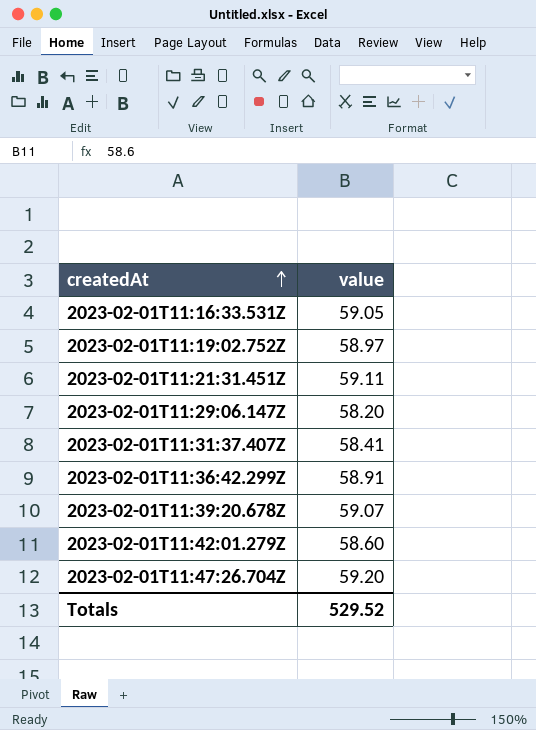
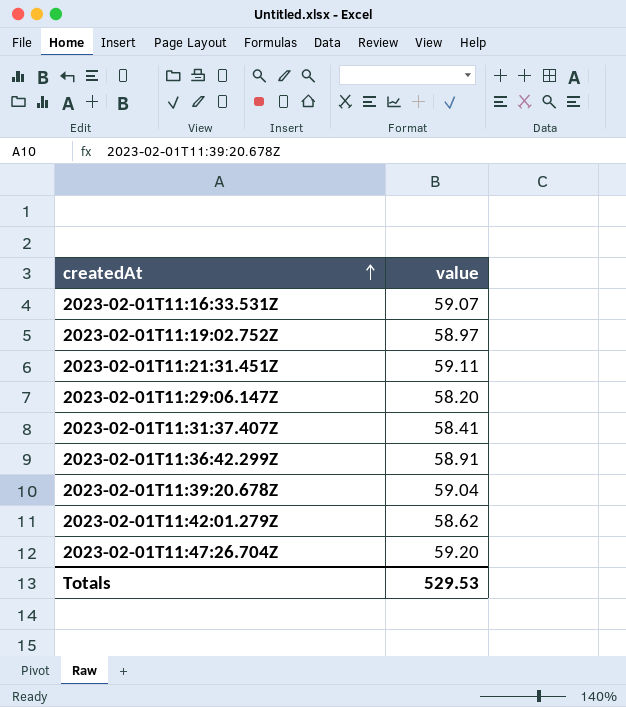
2023-02-01T11:16:33.531Z | value: 59.05 -> 59.07
2023-02-01T11:39:20.678Z | value: 59.07 -> 59.04
2023-02-01T11:42:01.279Z | value: 58.60 -> 58.62
Totals | value: 529.52 -> 529.53

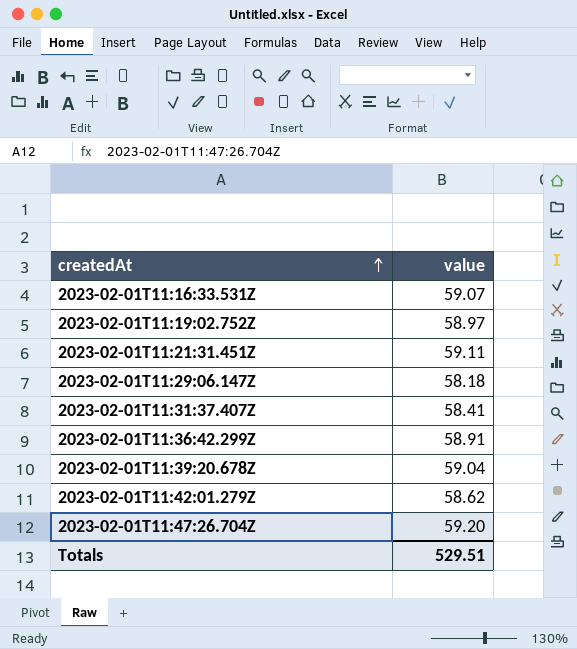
2023-02-01T11:29:06.147Z | value: 58.20 -> 58.18
Totals | value: 529.53 -> 529.51

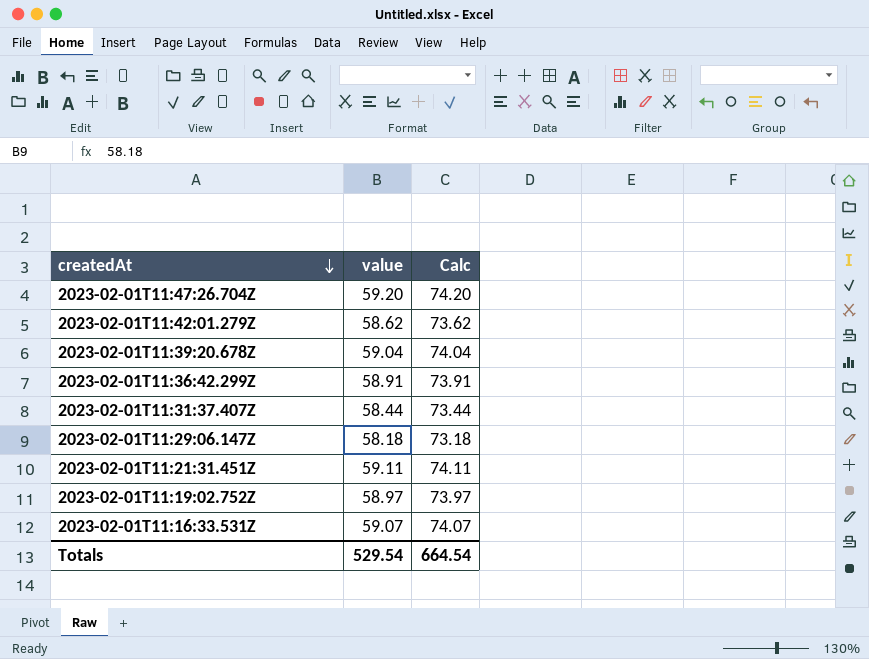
row order: createdAt ascending -> createdAt descending
column Calc | formula: none -> [value] + 15
2023-02-01T11:31:37.407Z | value: 58.41 -> 58.44
Totals | value: 529.51 -> 529.54

